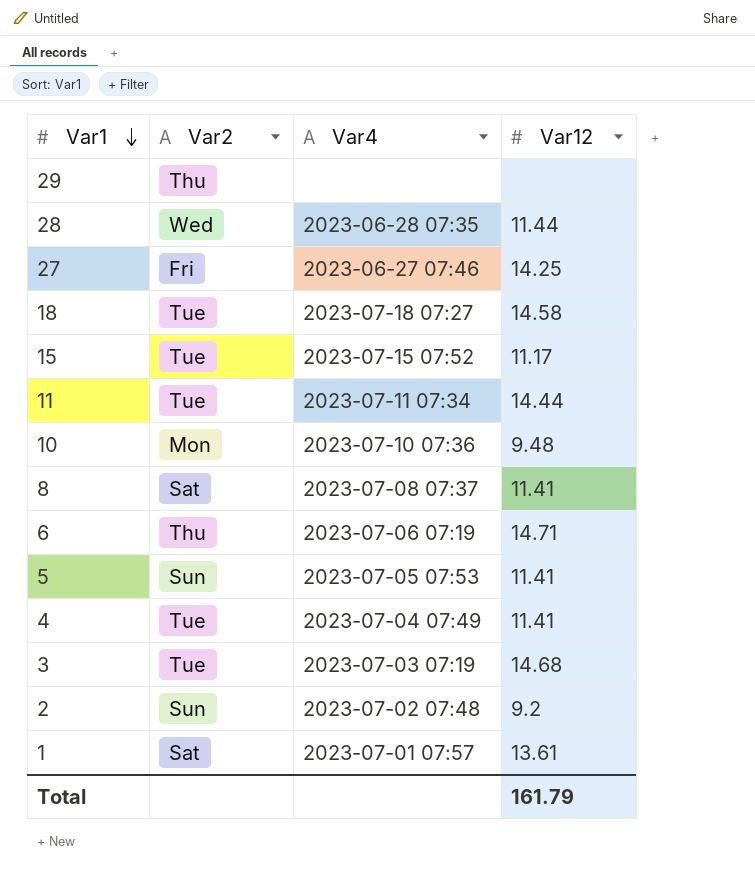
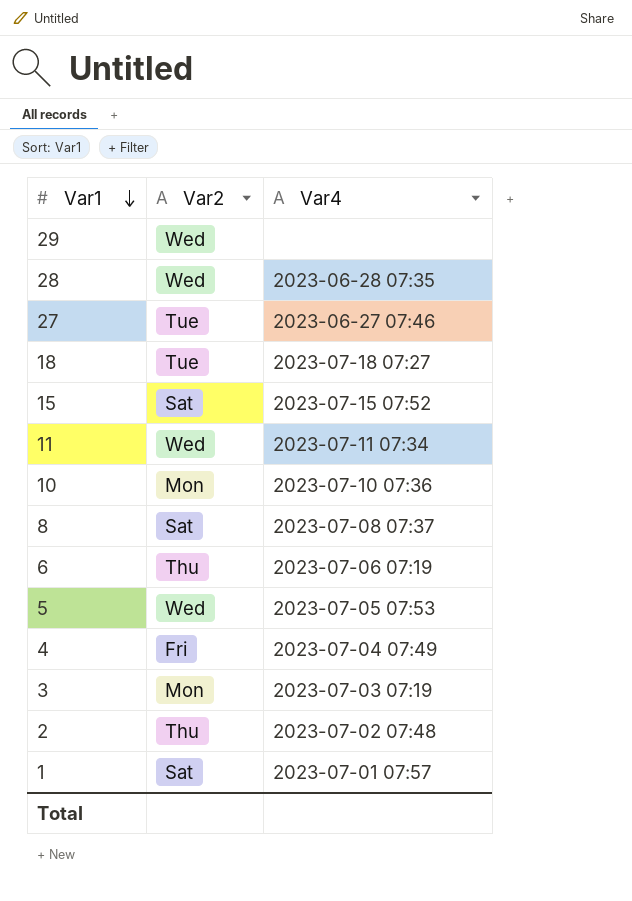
column Var12 | position: 4 -> none
29 | Var2: Thu -> Wed
27 | Var2: Fri -> Tue
15 | Var2: Tue -> Sat
11 | Var2: Tue -> Wed
5 | Var2: Sun -> Wed
4 | Var2: Tue -> Fri
3 | Var2: Tue -> Mon
2 | Var2: Sun -> Thu

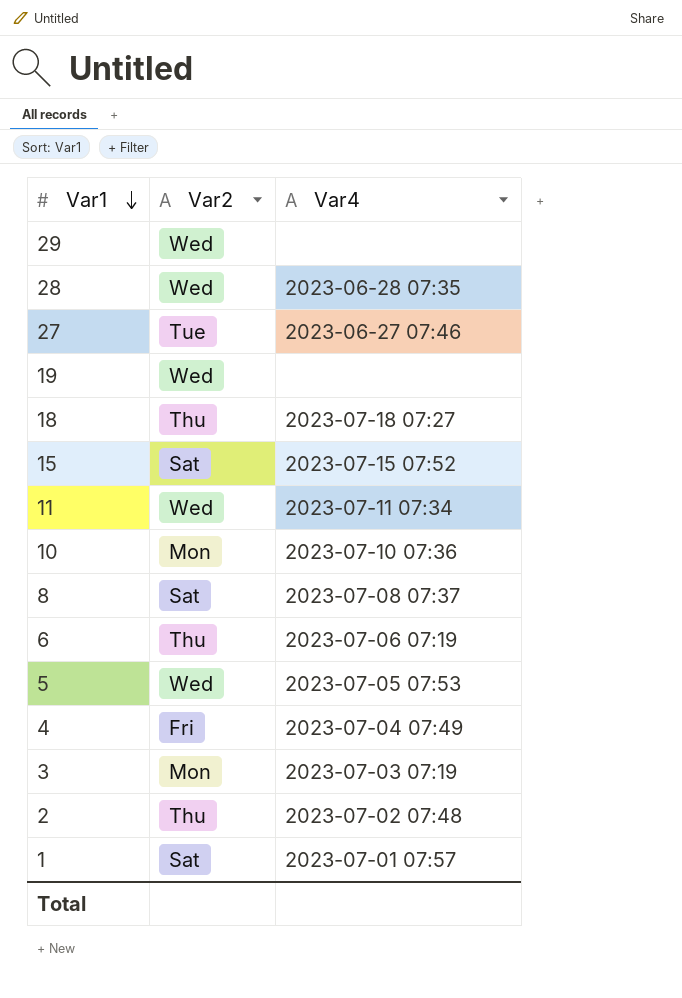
row 19: none -> Wed | none
18 | Var2: Tue -> Thu

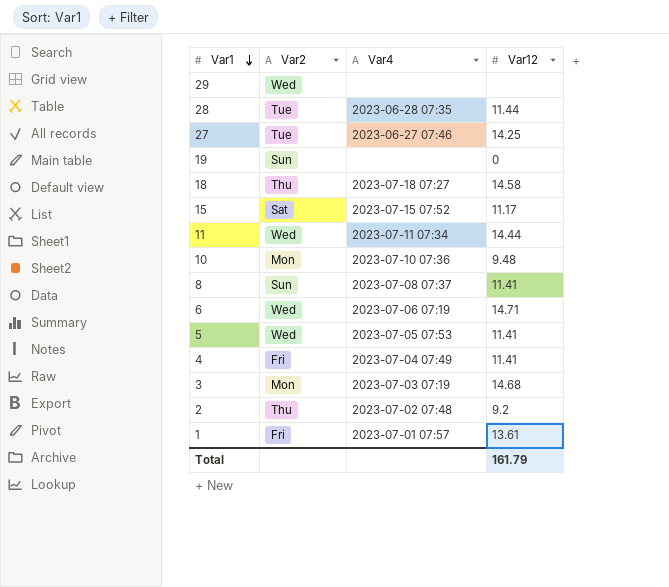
column Var12 | position: none -> 4
28 | Var2: Wed -> Tue
19 | Var2: Wed -> Sun
8 | Var2: Sat -> Sun
6 | Var2: Thu -> Wed
1 | Var2: Sat -> Fri

